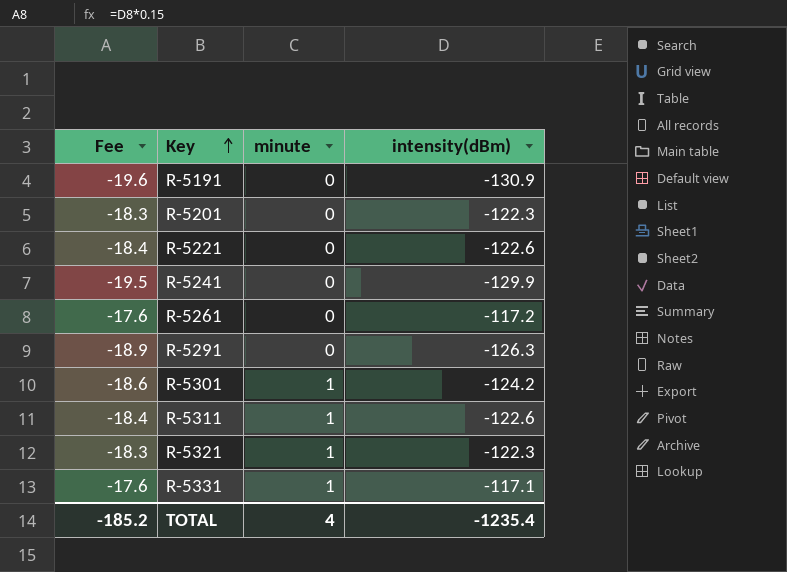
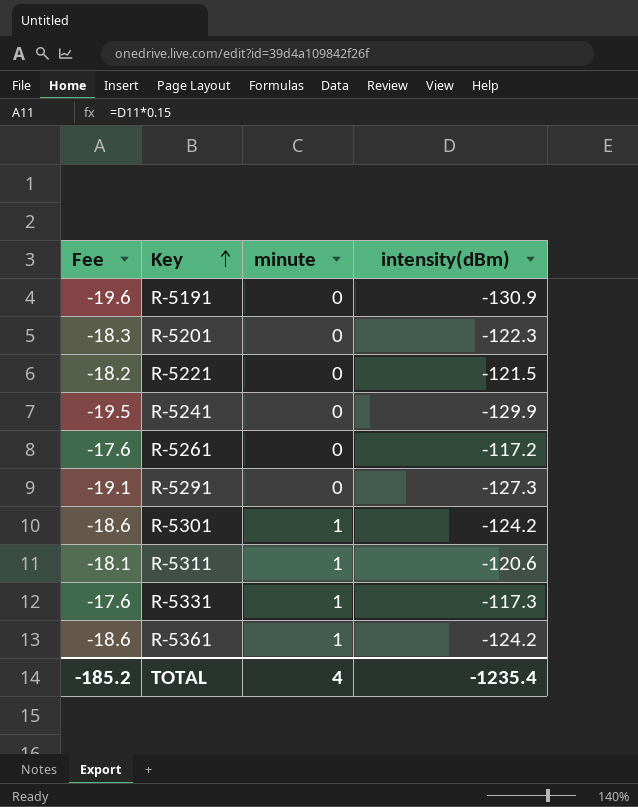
row R-5321: -18.3 | 1 | -122.3 -> none
R-5221 | Fee: -18.4 -> -18.2
R-5221 | intensity(dBm): -122.6 -> -121.5
R-5291 | Fee: -18.9 -> -19.1
R-5291 | intensity(dBm): -126.3 -> -127.3
R-5311 | Fee: -18.4 -> -18.1
R-5311 | intensity(dBm): -122.6 -> -120.6
R-5331 | intensity(dBm): -117.1 -> -117.3
row R-5361: none -> -18.6 | 1 | -124.2

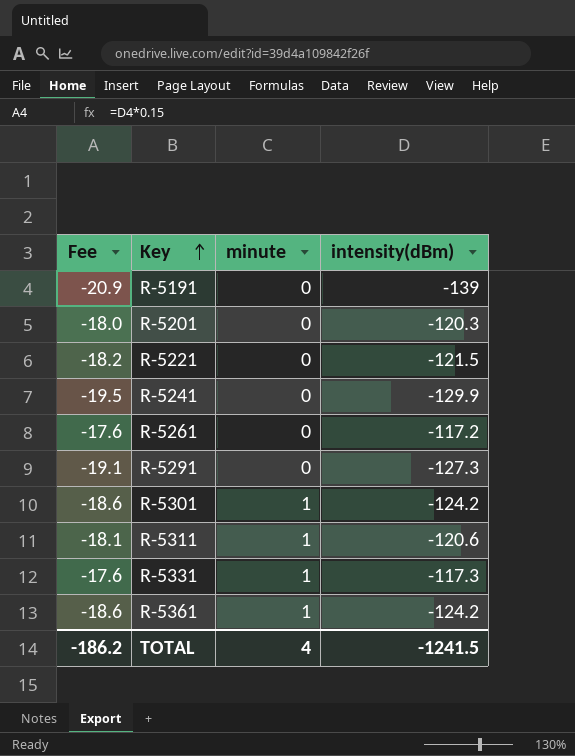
R-5191 | Fee: -19.6 -> -20.9
R-5191 | intensity(dBm): -130.9 -> -139
R-5201 | Fee: -18.3 -> -18.0
R-5201 | intensity(dBm): -122.3 -> -120.3
TOTAL | Fee: -185.2 -> -186.2
TOTAL | intensity(dBm): -1235.4 -> -1241.5

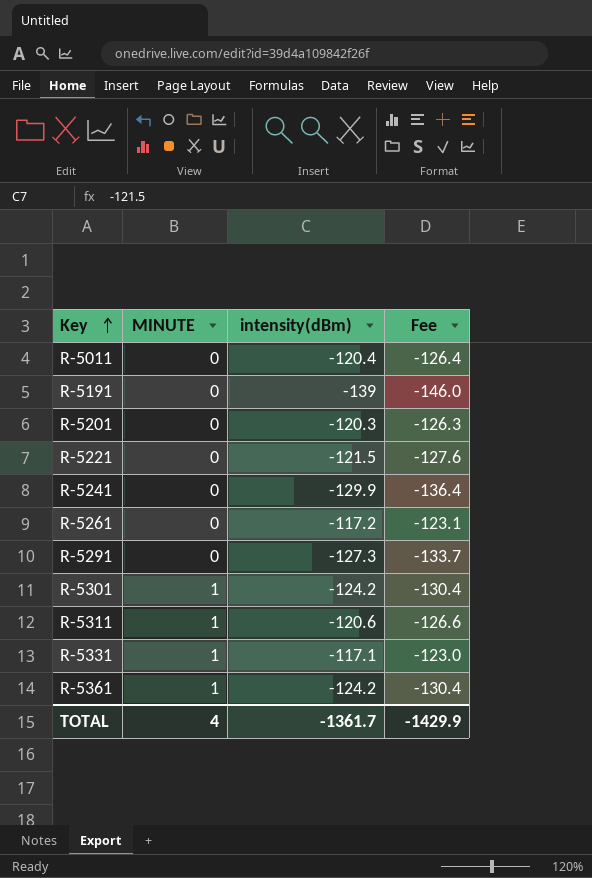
column name: minute -> MINUTE
column Fee | formula: [intensity(dBm)] * 0.15 -> [intensity(dBm)] * 1.05
column Fee | position: 1 -> 4
row R-5011: none -> 0 | -120.4 | -126.4
R-5331 | intensity(dBm): -117.3 -> -117.1
TOTAL | intensity(dBm): -1241.5 -> -1361.7
TOTAL | Fee: -186.2 -> -1429.9

